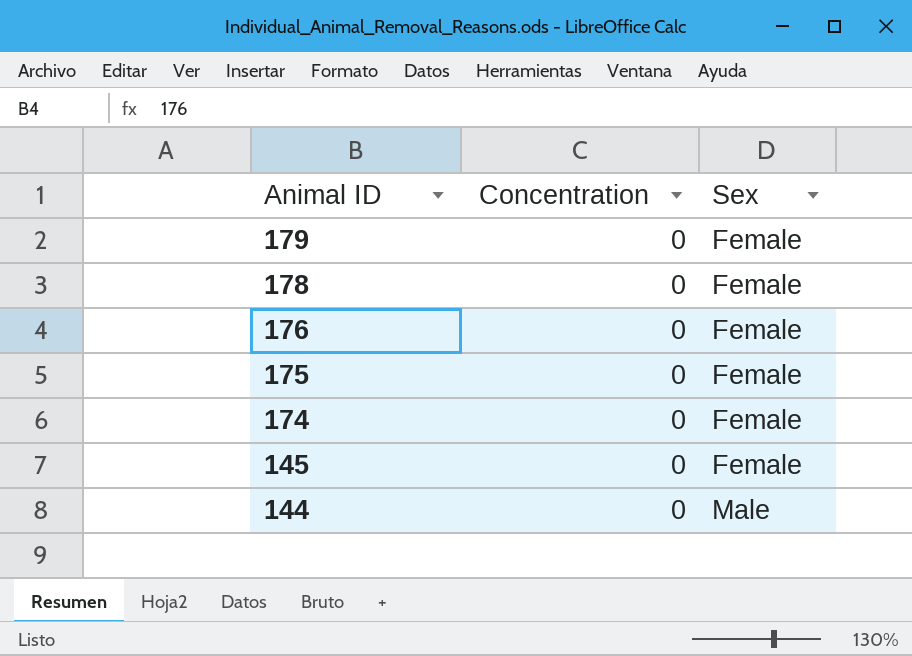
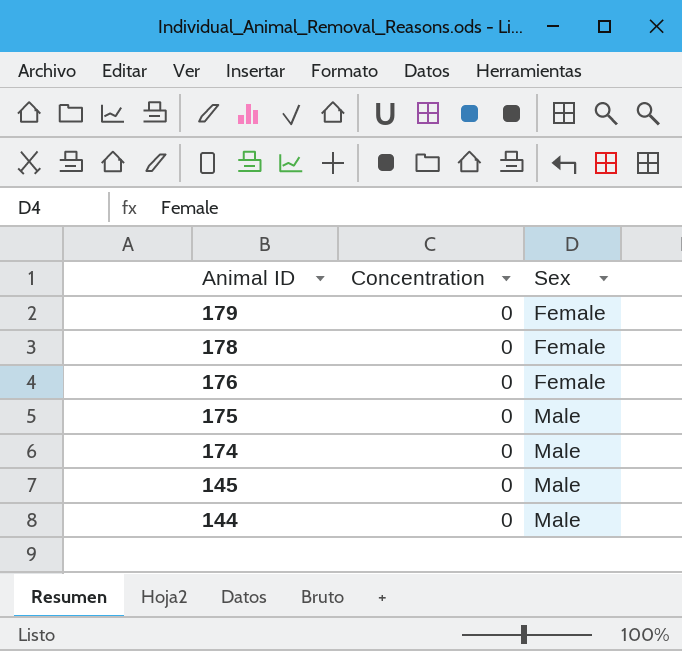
175 | Sex: Female -> Male
174 | Sex: Female -> Male
145 | Sex: Female -> Male

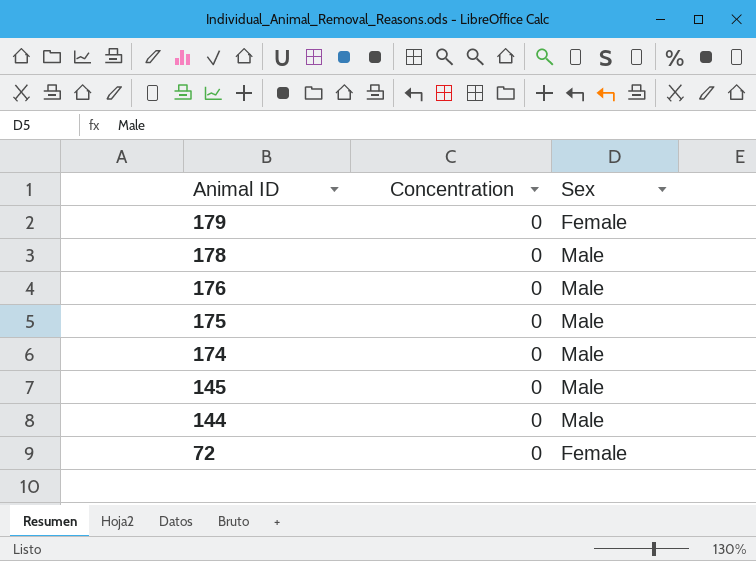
178 | Sex: Female -> Male
176 | Sex: Female -> Male
row 72: none -> 0 | Female

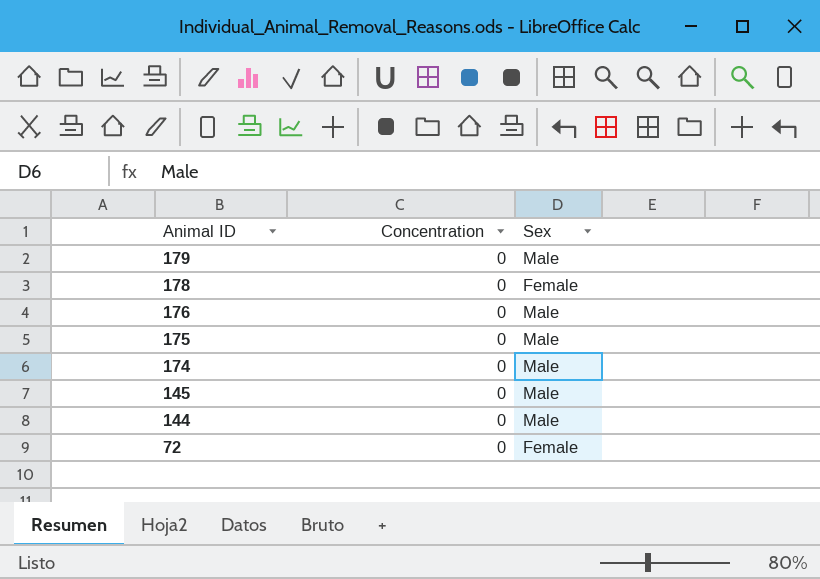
179 | Sex: Female -> Male
178 | Sex: Male -> Female

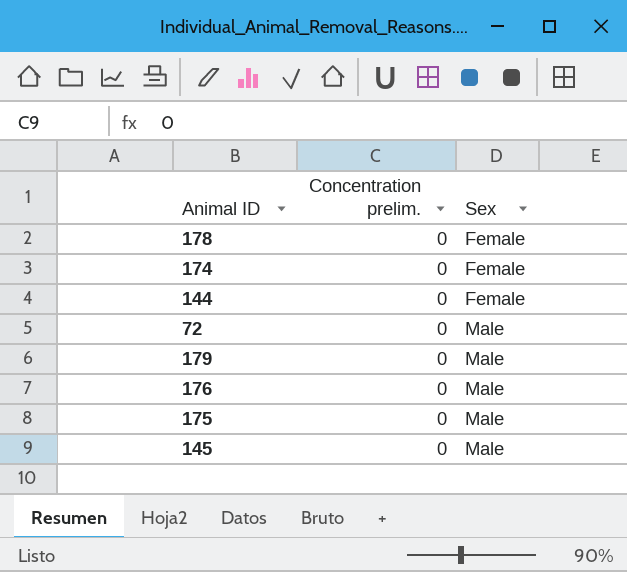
row order: Animal ID descending -> Sex ascending
column name: Concentration -> Concentration prelim.
174 | Sex: Male -> Female
144 | Sex: Male -> Female
72 | Sex: Female -> Male

